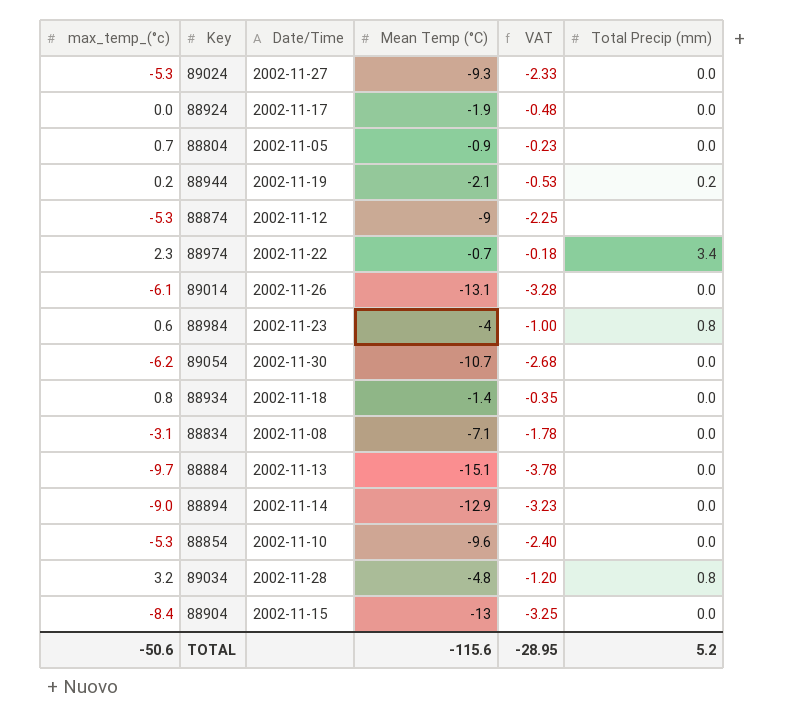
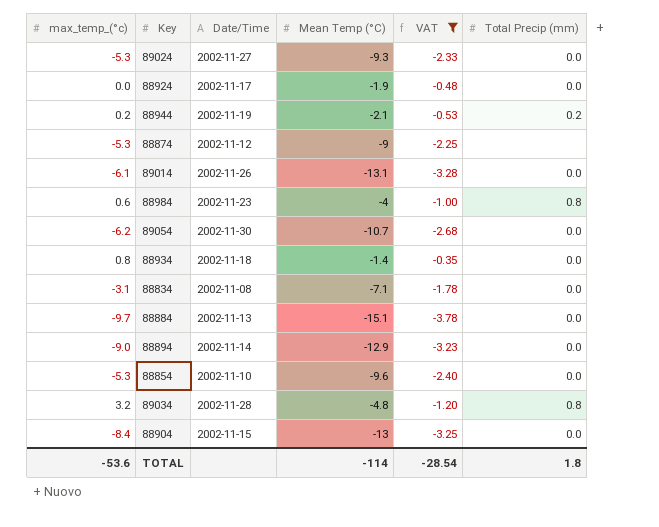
filter: none -> VAT <= -0.35
TOTAL | max_temp_(°c): -50.6 -> -53.6
TOTAL | Mean Temp (°C): -115.6 -> -114
TOTAL | VAT: -28.95 -> -28.54
TOTAL | Total Precip (mm): 5.2 -> 1.8

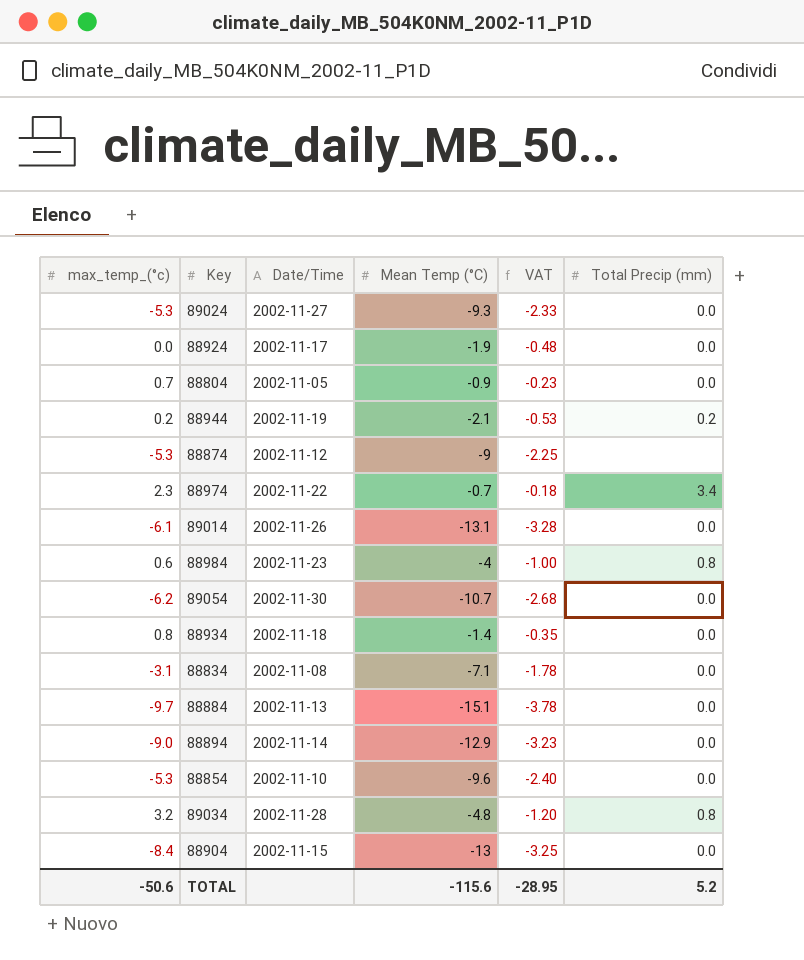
filter: VAT <= -0.35 -> none
TOTAL | max_temp_(°c): -53.6 -> -50.6
TOTAL | Mean Temp (°C): -114 -> -115.6
TOTAL | VAT: -28.54 -> -28.95
TOTAL | Total Precip (mm): 1.8 -> 5.2

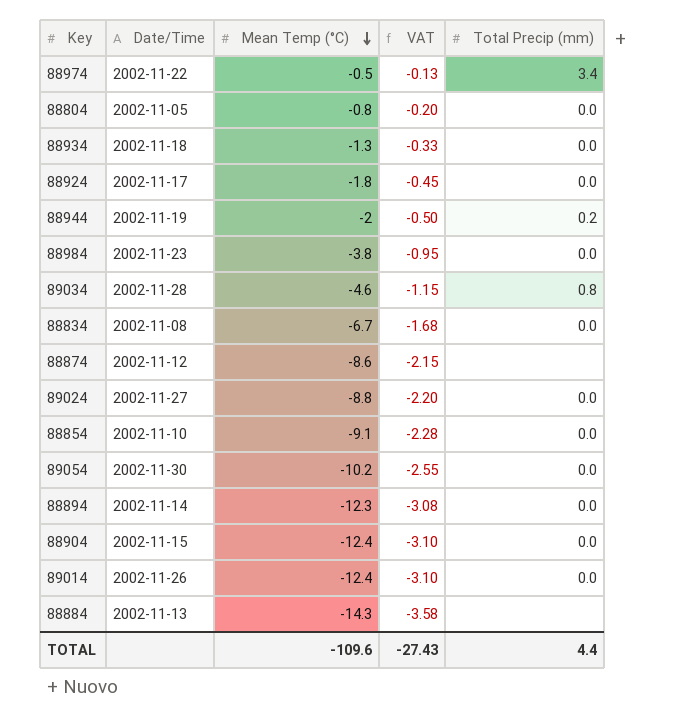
row order: none -> Mean Temp (°C) descending
column max_temp_(°c) | position: 1 -> none
88974 | Mean Temp (°C): -0.7 -> -0.5
88974 | VAT: -0.18 -> -0.13
88804 | Mean Temp (°C): -0.9 -> -0.8
88804 | VAT: -0.23 -> -0.20
88934 | Mean Temp (°C): -1.4 -> -1.3
88934 | VAT: -0.35 -> -0.33
88924 | Mean Temp (°C): -1.9 -> -1.8
88924 | VAT: -0.48 -> -0.45
88944 | Mean Temp (°C): -2.1 -> -2
88944 | VAT: -0.53 -> -0.50
88984 | Mean Temp (°C): -4 -> -3.8
88984 | VAT: -1.00 -> -0.95
88984 | Total Precip (mm): 0.8 -> 0.0
89034 | Mean Temp (°C): -4.8 -> -4.6
89034 | VAT: -1.20 -> -1.15
88834 | Mean Temp (°C): -7.1 -> -6.7
88834 | VAT: -1.78 -> -1.68
88874 | Mean Temp (°C): -9 -> -8.6
88874 | VAT: -2.25 -> -2.15
89024 | Mean Temp (°C): -9.3 -> -8.8
89024 | VAT: -2.33 -> -2.20
88854 | Mean Temp (°C): -9.6 -> -9.1
88854 | VAT: -2.40 -> -2.28
89054 | Mean Temp (°C): -10.7 -> -10.2
89054 | VAT: -2.68 -> -2.55
88894 | Mean Temp (°C): -12.9 -> -12.3
88894 | VAT: -3.23 -> -3.08
88904 | Mean Temp (°C): -13 -> -12.4
88904 | VAT: -3.25 -> -3.10
89014 | Mean Temp (°C): -13.1 -> -12.4
89014 | VAT: -3.28 -> -3.10
88884 | Mean Temp (°C): -15.1 -> -14.3
88884 | VAT: -3.78 -> -3.58
88884 | Total Precip (mm): 0.0 -> none
TOTAL | Mean Temp (°C): -115.6 -> -109.6
TOTAL | VAT: -28.95 -> -27.43
TOTAL | Total Precip (mm): 5.2 -> 4.4

